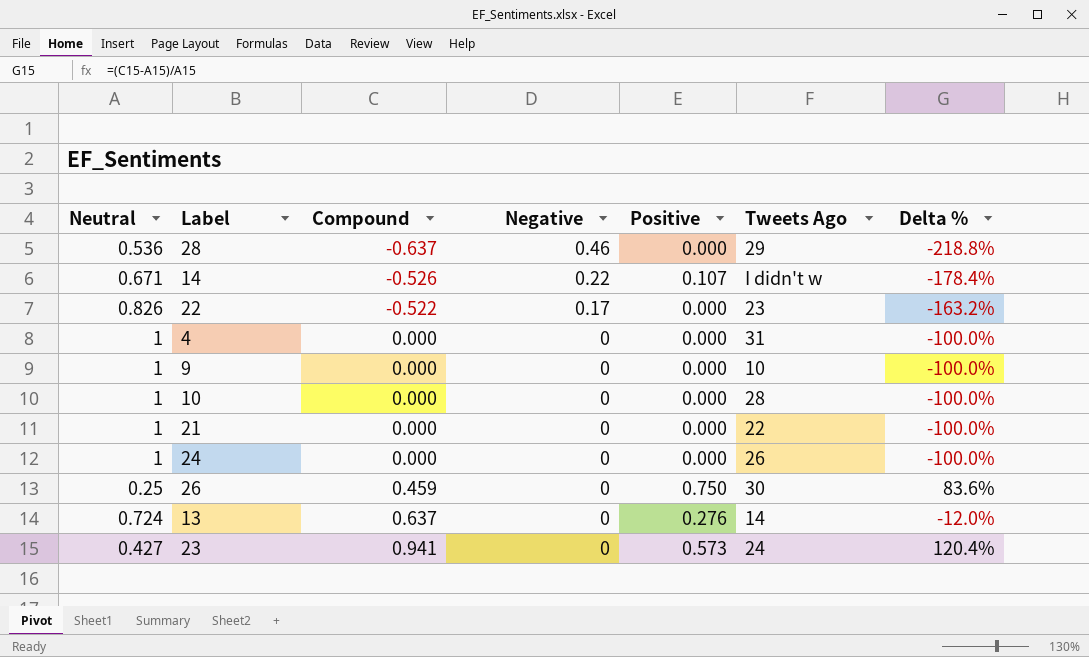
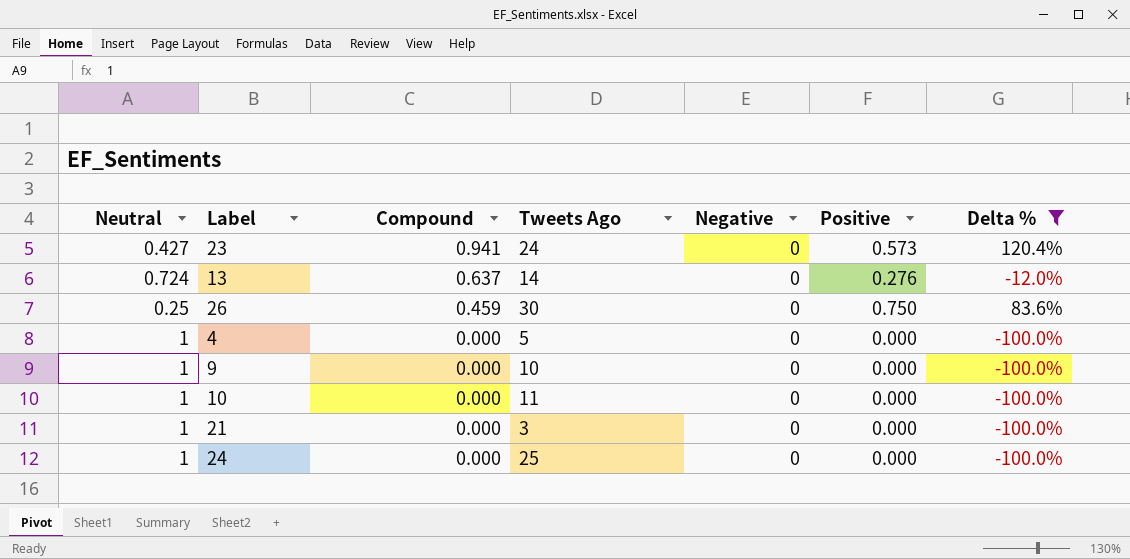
filter: none -> Delta % >= -100.0%
row order: Compound ascending -> Compound descending
column Tweets Ago | position: 6 -> 4
4 | Tweets Ago: 31 -> 5
10 | Tweets Ago: 28 -> 11
21 | Tweets Ago: 22 -> 3
24 | Tweets Ago: 26 -> 25

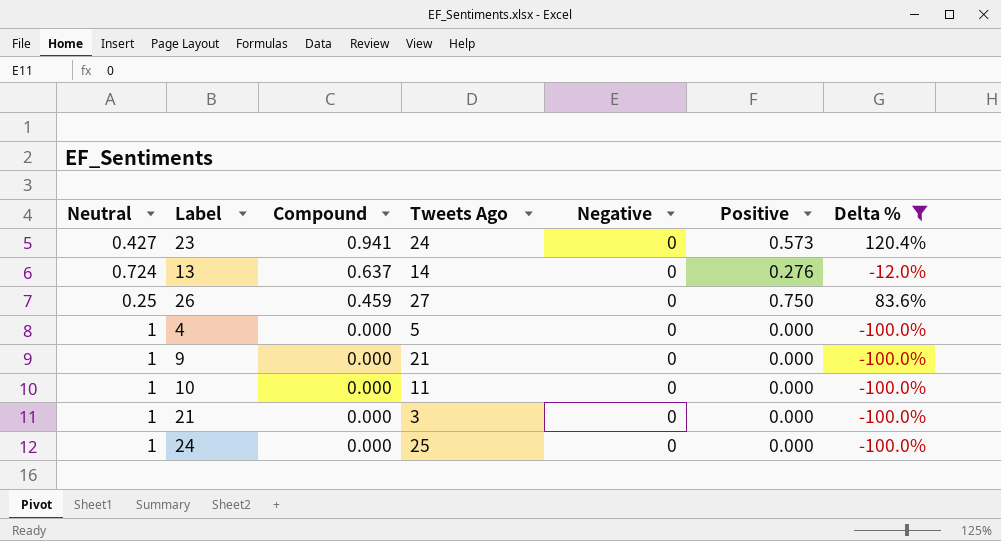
26 | Tweets Ago: 30 -> 27
9 | Tweets Ago: 10 -> 21

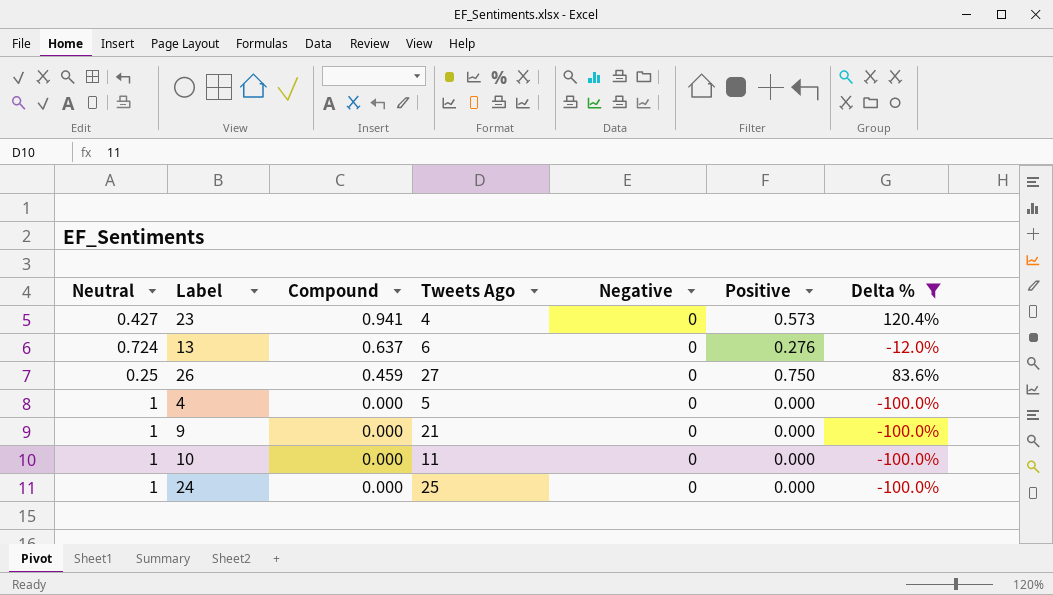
row 21: 1 | 0.000 | 3 | 0 | 0.000 | -100.0% -> none
23 | Tweets Ago: 24 -> 4
13 | Tweets Ago: 14 -> 6

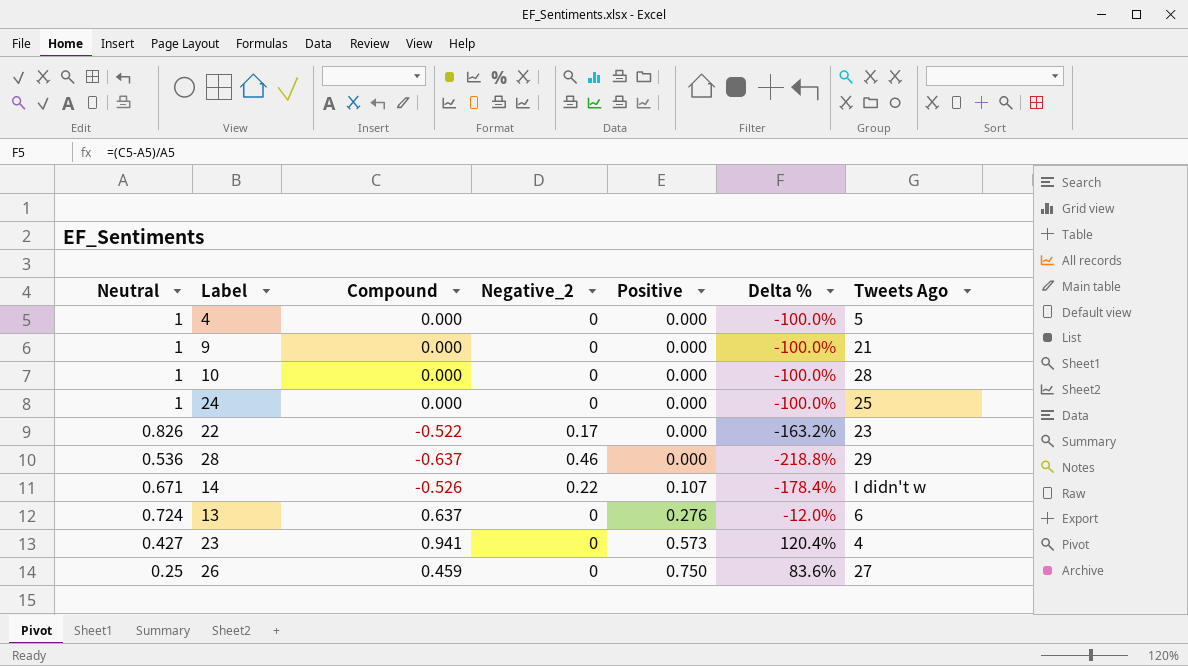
filter: Delta % >= -100.0% -> none
row order: Compound descending -> Positive ascending
column name: Negative -> Negative_2
column Tweets Ago | position: 4 -> 7
10 | Tweets Ago: 11 -> 28

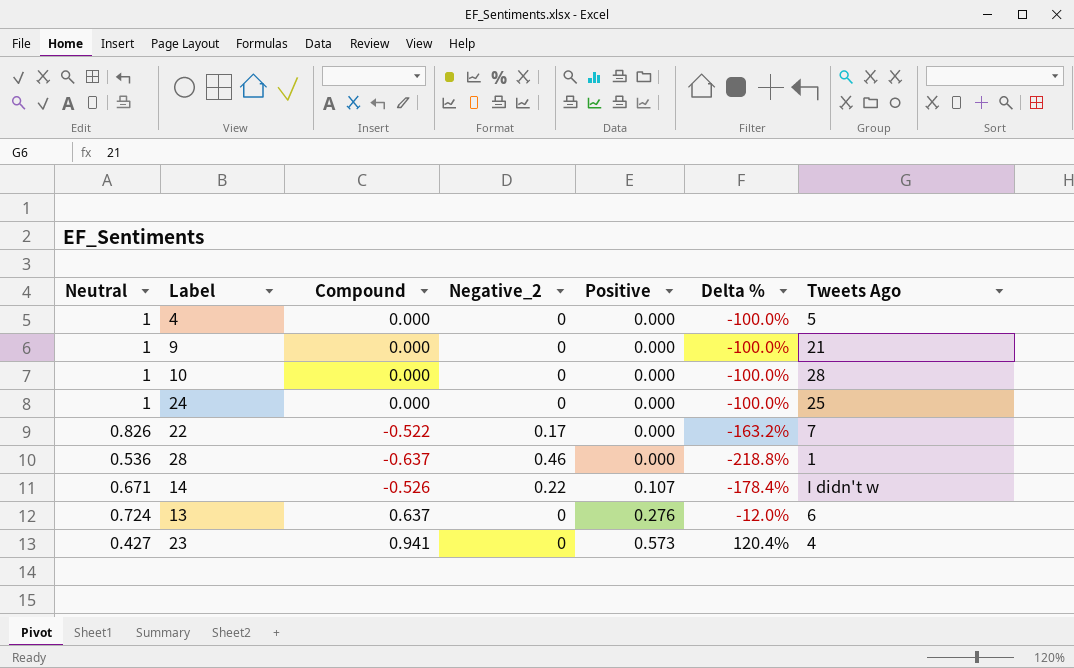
row 26: 0.25 | 0.459 | 0 | 0.750 | 83.6% | 27 -> none
22 | Tweets Ago: 23 -> 7
28 | Tweets Ago: 29 -> 1

